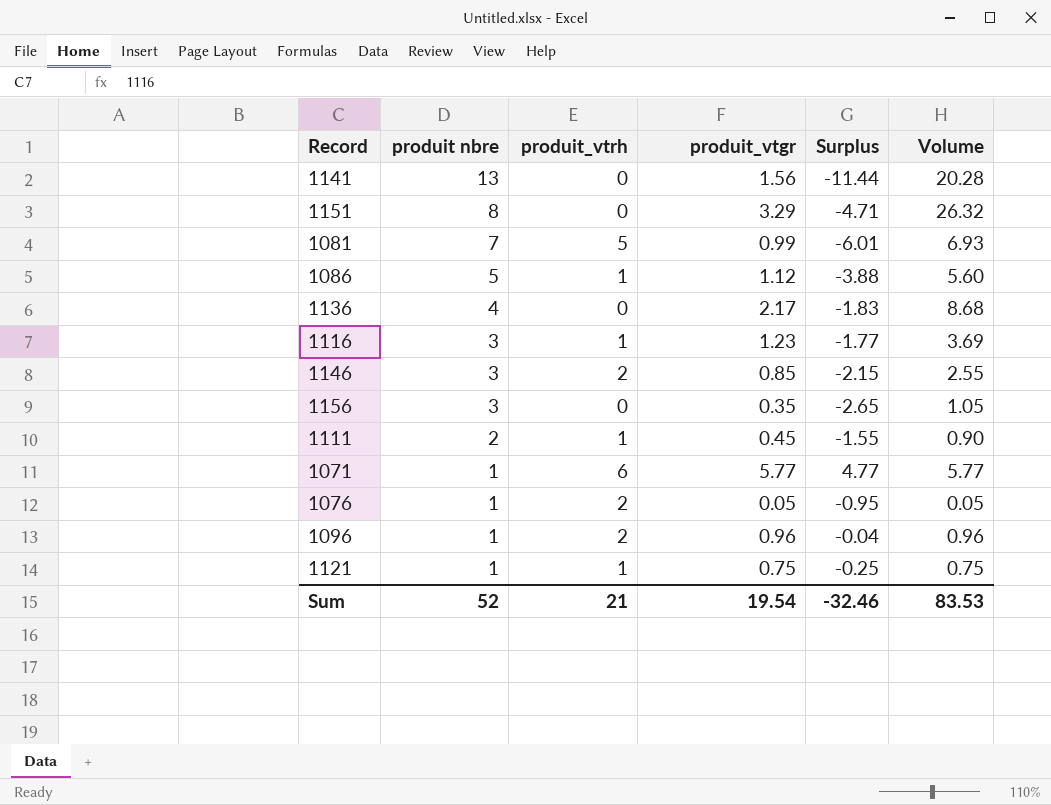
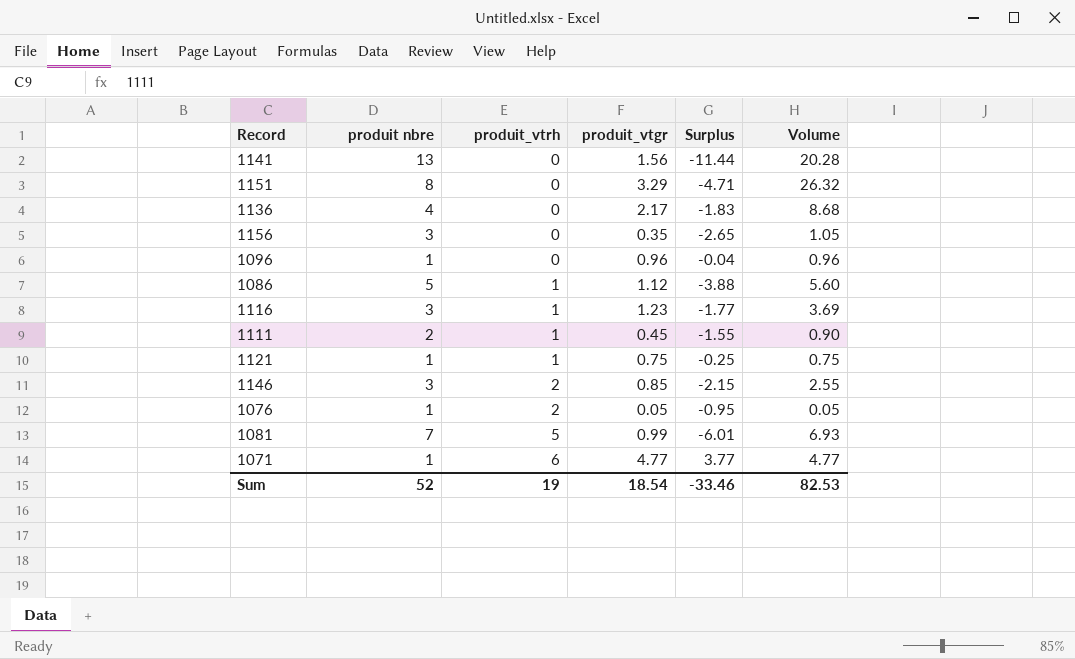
row order: produit nbre descending -> produit_vtrh ascending
1096 | produit_vtrh: 2 -> 0
1071 | produit_vtgr: 5.77 -> 4.77
1071 | Surplus: 4.77 -> 3.77
1071 | Volume: 5.77 -> 4.77
Sum | produit_vtrh: 21 -> 19
Sum | produit_vtgr: 19.54 -> 18.54
Sum | Surplus: -32.46 -> -33.46
Sum | Volume: 83.53 -> 82.53

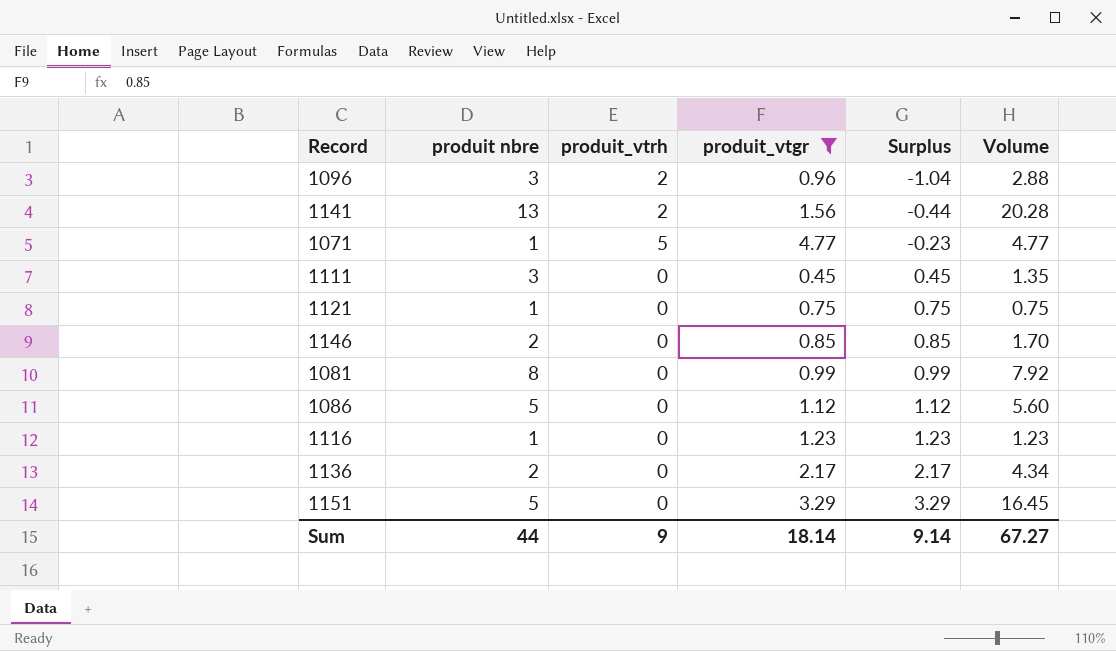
filter: none -> produit_vtgr >= 0.45
row order: produit_vtrh ascending -> Surplus ascending
column Surplus | formula: [produit_vtgr] - [produit nbre] -> [produit_vtgr] - [produit_vtrh]
1096 | produit nbre: 1 -> 3
1096 | produit_vtrh: 0 -> 2
1096 | Volume: 0.96 -> 2.88
1141 | produit_vtrh: 0 -> 2
1071 | produit_vtrh: 6 -> 5
1111 | produit nbre: 2 -> 3
1111 | produit_vtrh: 1 -> 0
1111 | Volume: 0.90 -> 1.35
1121 | produit_vtrh: 1 -> 0
1146 | produit nbre: 3 -> 2
1146 | produit_vtrh: 2 -> 0
1146 | Volume: 2.55 -> 1.70
1081 | produit nbre: 7 -> 8
1081 | produit_vtrh: 5 -> 0
1081 | Volume: 6.93 -> 7.92
1086 | produit_vtrh: 1 -> 0
1116 | produit nbre: 3 -> 1
1116 | produit_vtrh: 1 -> 0
1116 | Volume: 3.69 -> 1.23
1136 | produit nbre: 4 -> 2
1136 | Volume: 8.68 -> 4.34
1151 | produit nbre: 8 -> 5
1151 | Volume: 26.32 -> 16.45
Sum | produit nbre: 52 -> 44
Sum | produit_vtrh: 19 -> 9
Sum | produit_vtgr: 18.54 -> 18.14
Sum | Surplus: -33.46 -> 9.14
Sum | Volume: 82.53 -> 67.27

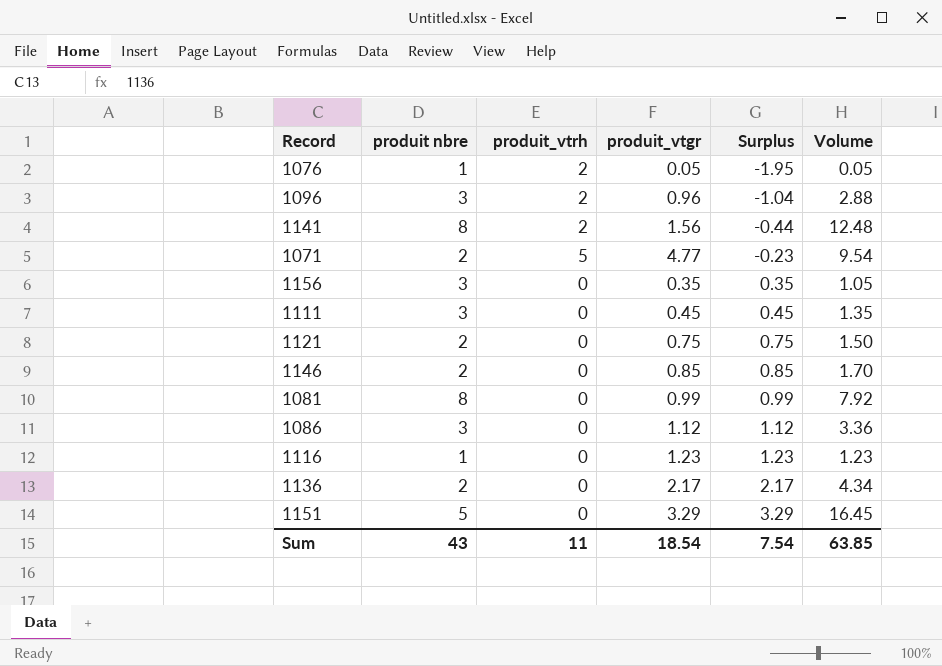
filter: produit_vtgr >= 0.45 -> none
1141 | produit nbre: 13 -> 8
1141 | Volume: 20.28 -> 12.48
1071 | produit nbre: 1 -> 2
1071 | Volume: 4.77 -> 9.54
1121 | produit nbre: 1 -> 2
1121 | Volume: 0.75 -> 1.50
1086 | produit nbre: 5 -> 3
1086 | Volume: 5.60 -> 3.36
Sum | produit nbre: 44 -> 43
Sum | produit_vtrh: 9 -> 11
Sum | produit_vtgr: 18.14 -> 18.54
Sum | Surplus: 9.14 -> 7.54
Sum | Volume: 67.27 -> 63.85

